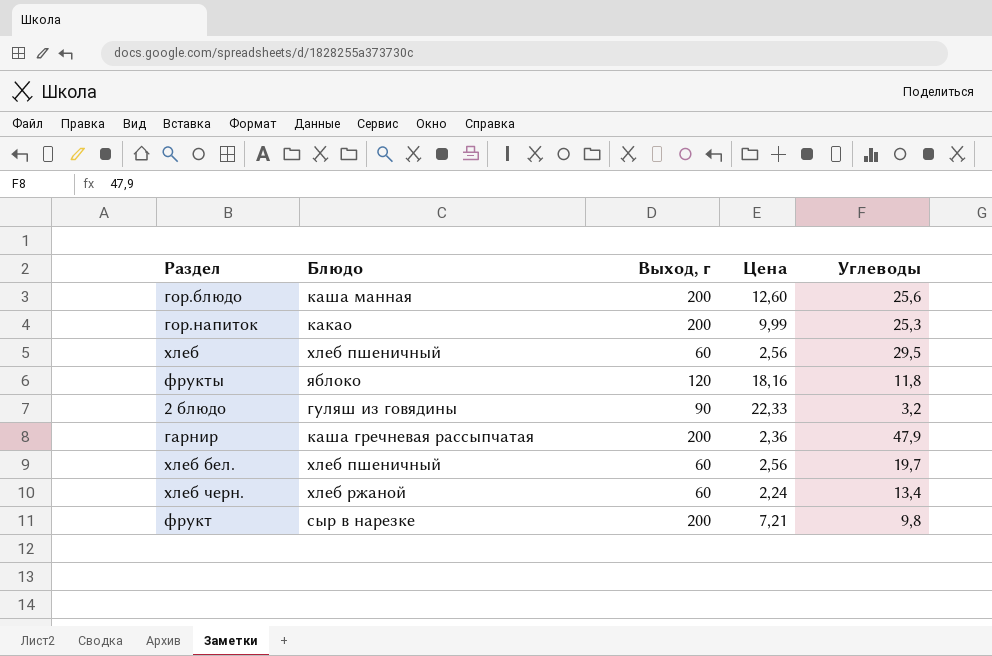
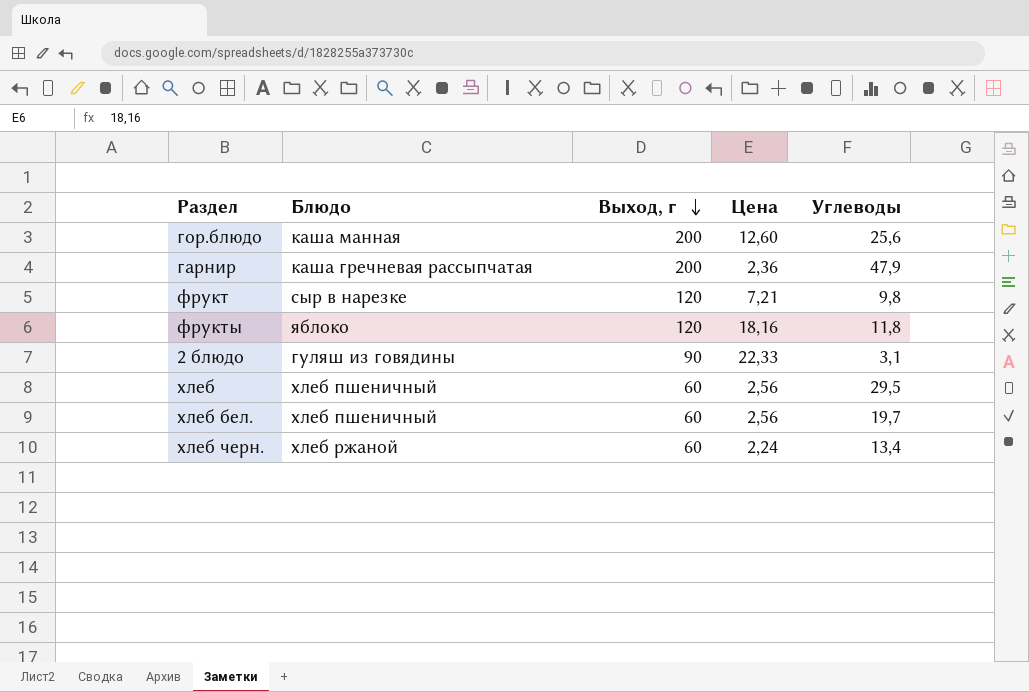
row order: none -> Выход, г descending
row гор.напиток: какао | 200 | 9,99 | 25,3 -> none
фрукт | Выход, г: 200 -> 120
2 блюдо | Углеводы: 3,2 -> 3,1

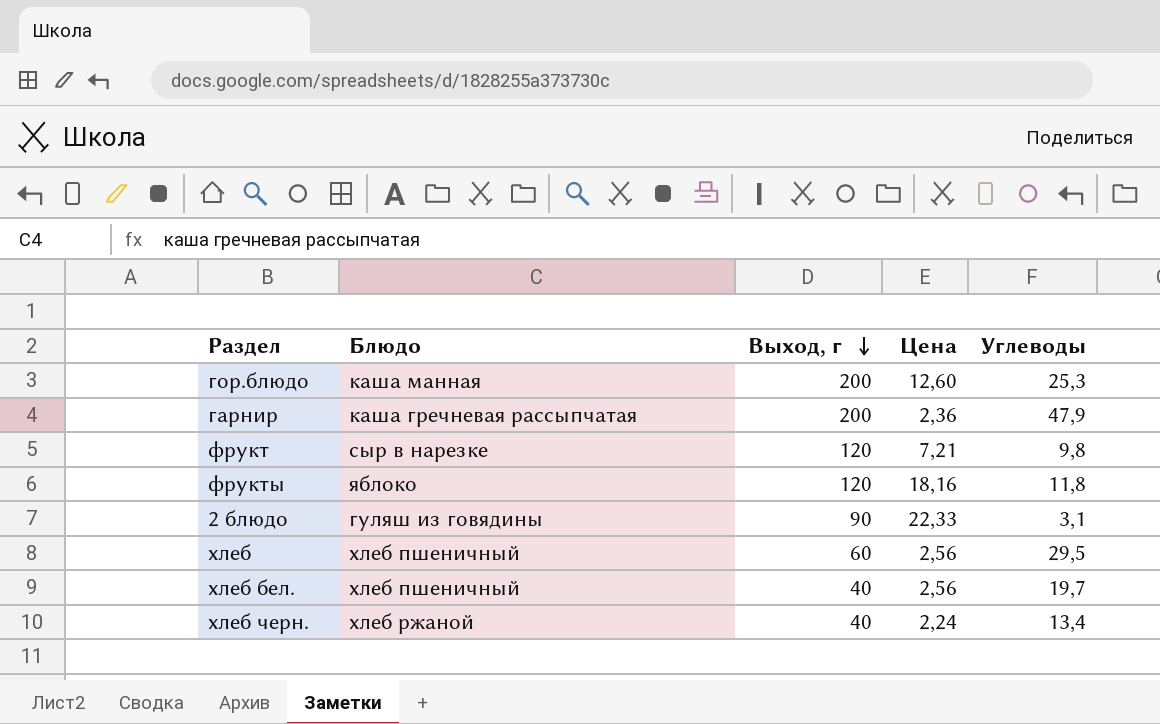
гор.блюдо | Углеводы: 25,6 -> 25,3
хлеб бел. | Выход, г: 60 -> 40
хлеб черн. | Выход, г: 60 -> 40

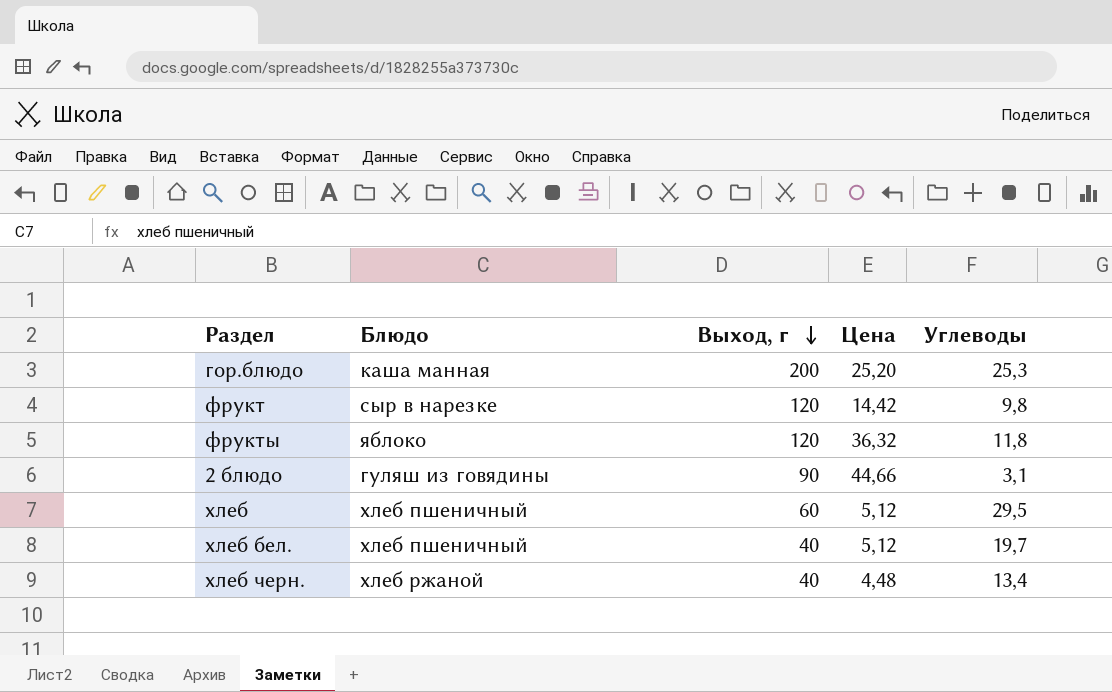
row гарнир: каша гречневая рассыпчатая | 200 | 2,36 | 47,9 -> none
гор.блюдо | Цена: 12,60 -> 25,20
фрукт | Цена: 7,21 -> 14,42
фрукты | Цена: 18,16 -> 36,32
2 блюдо | Цена: 22,33 -> 44,66
хлеб | Цена: 2,56 -> 5,12
хлеб бел. | Цена: 2,56 -> 5,12
хлеб черн. | Цена: 2,24 -> 4,48

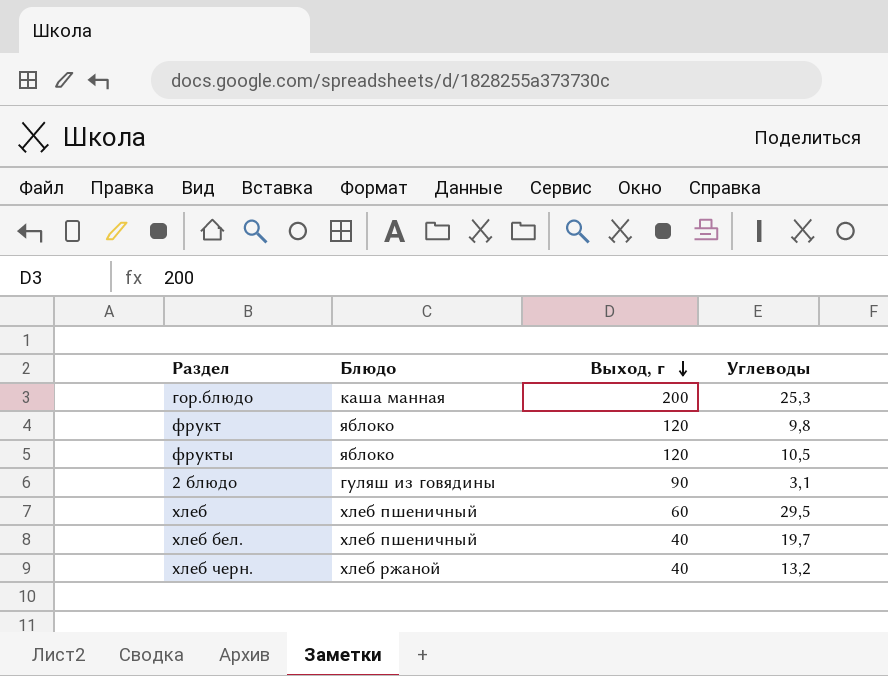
column Цена | position: 4 -> none
фрукт | Блюдо: сыр в нарезке -> яблоко
фрукты | Углеводы: 11,8 -> 10,5
хлеб черн. | Углеводы: 13,4 -> 13,2

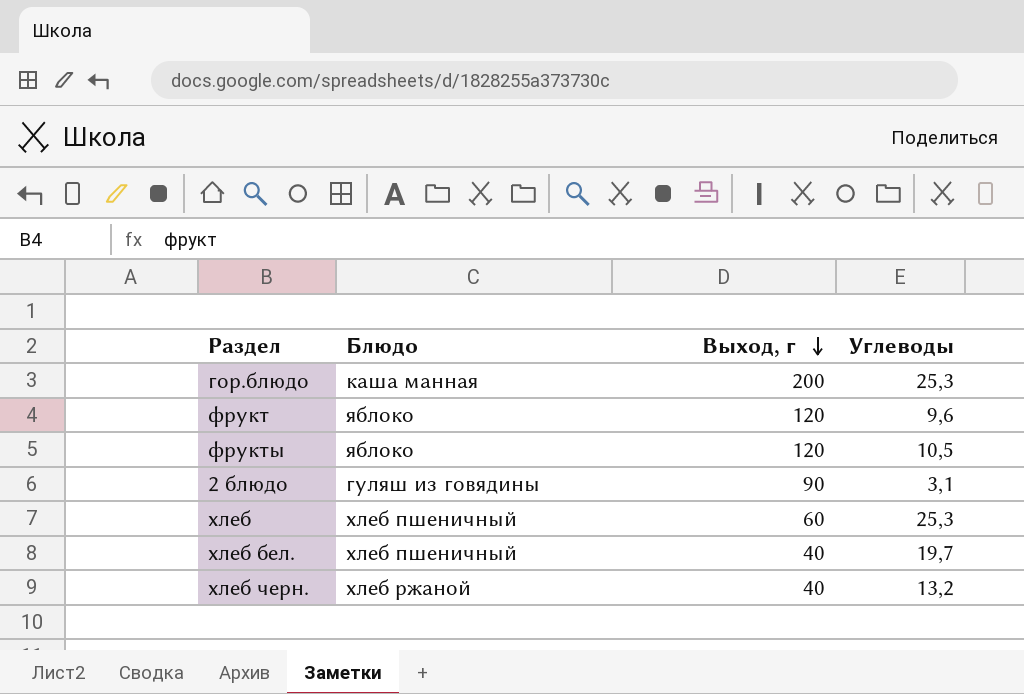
фрукт | Углеводы: 9,8 -> 9,6
хлеб | Углеводы: 29,5 -> 25,3

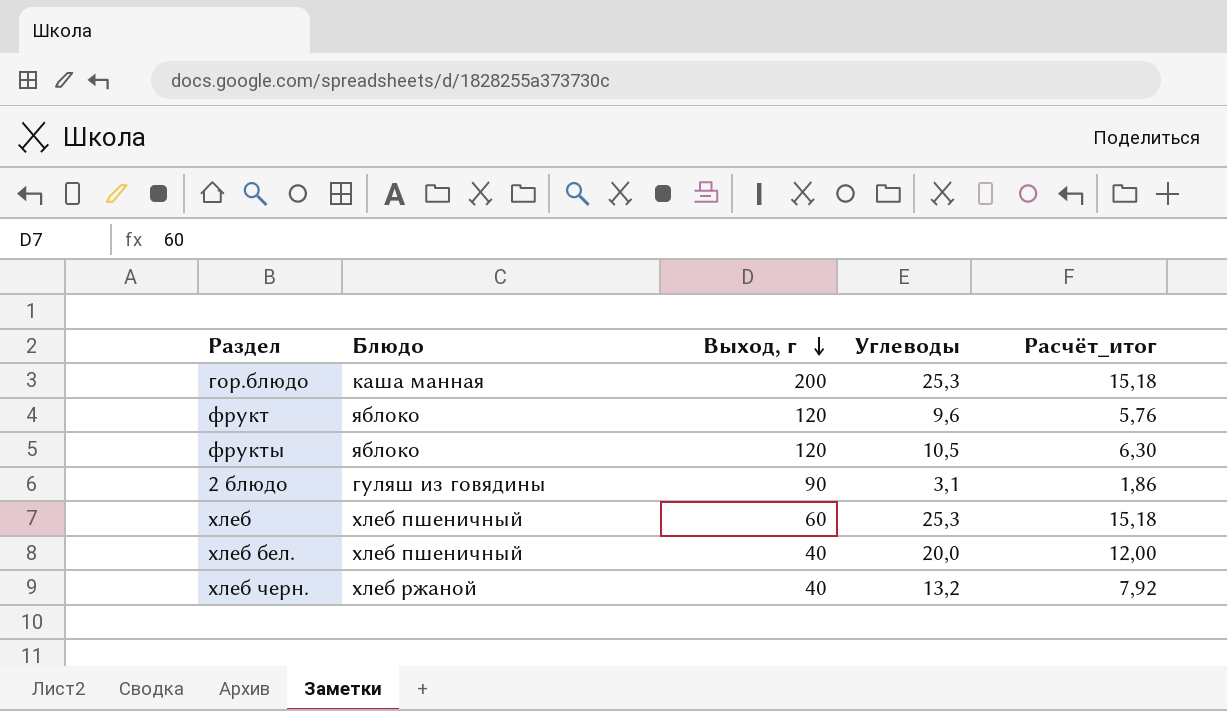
column Расчёт_итог | formula: none -> [Углеводы] * 0,6
хлеб бел. | Углеводы: 19,7 -> 20,0

